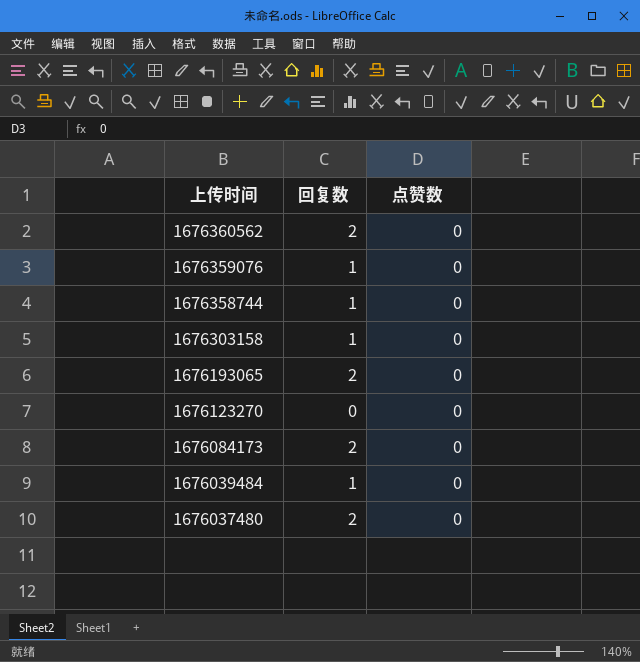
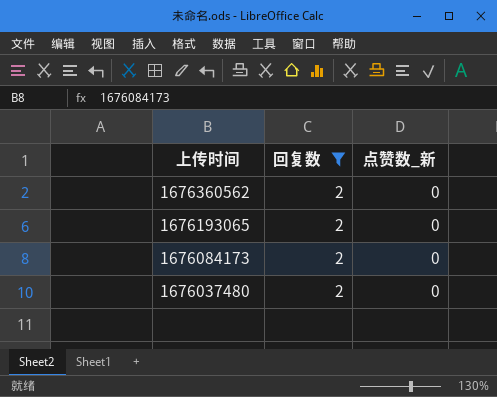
filter: none -> 回复数 = 2
column name: 点赞数 -> 点赞数_新

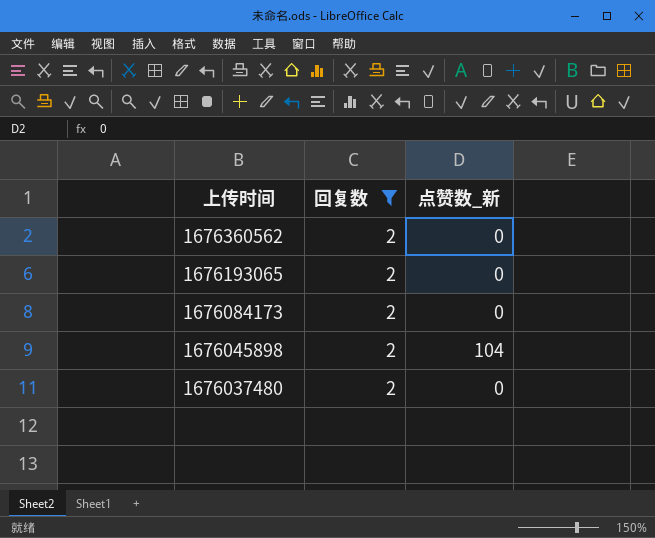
row 1676045898: none -> 2 | 104

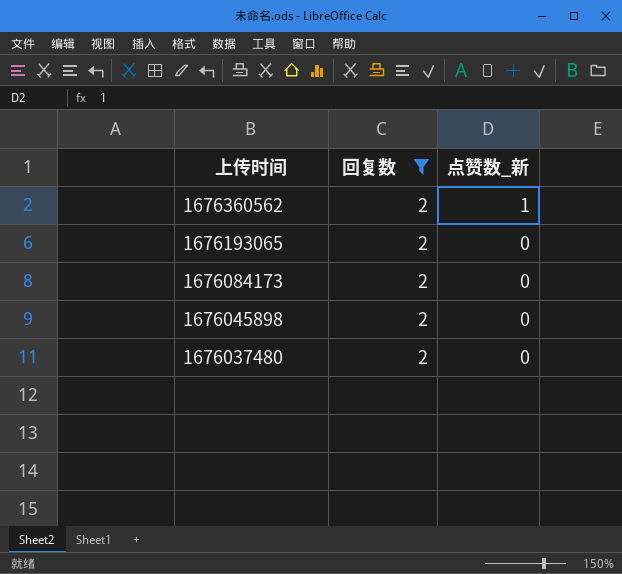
1676360562 | 点赞数_新: 0 -> 1
1676045898 | 点赞数_新: 104 -> 0

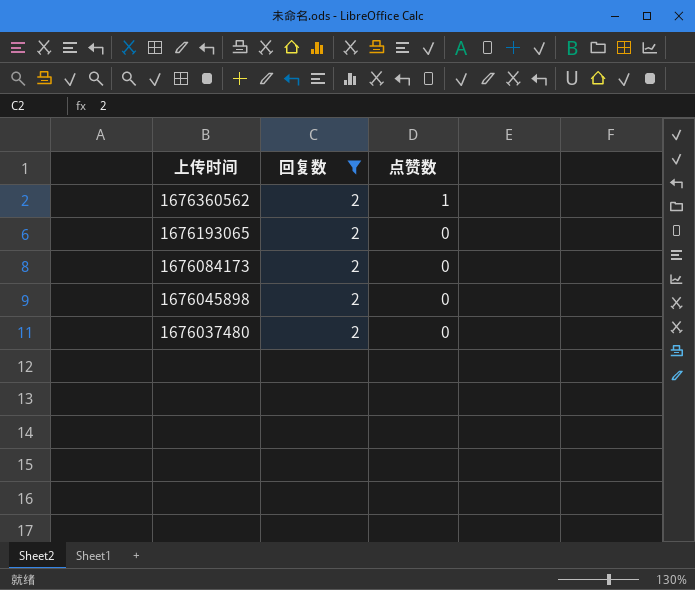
column name: 点赞数_新 -> 点赞数

